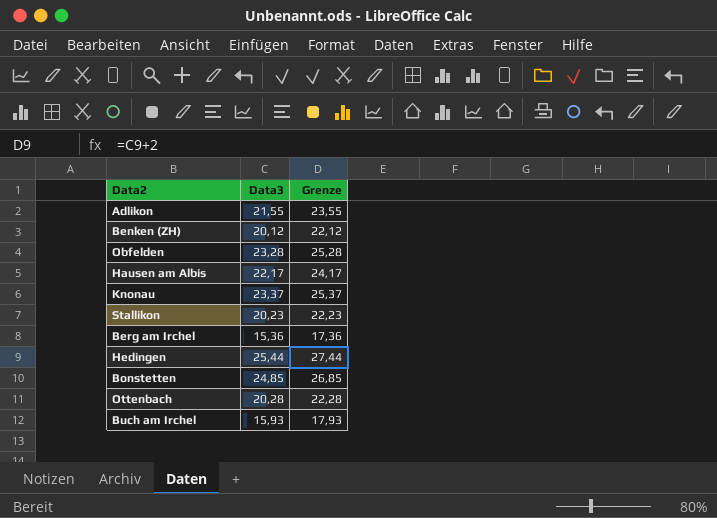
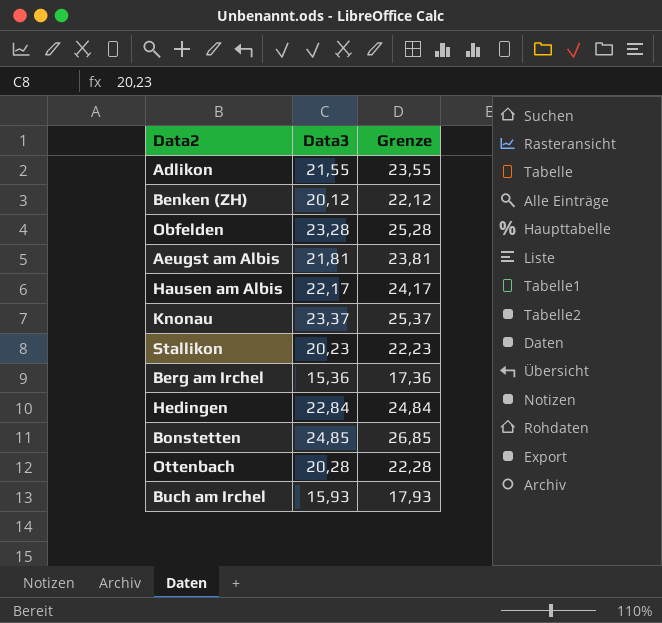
row Aeugst am Albis: none -> 21,81 | 23,81
Hedingen | Data3: 25,44 -> 22,84
Hedingen | Grenze: 27,44 -> 24,84

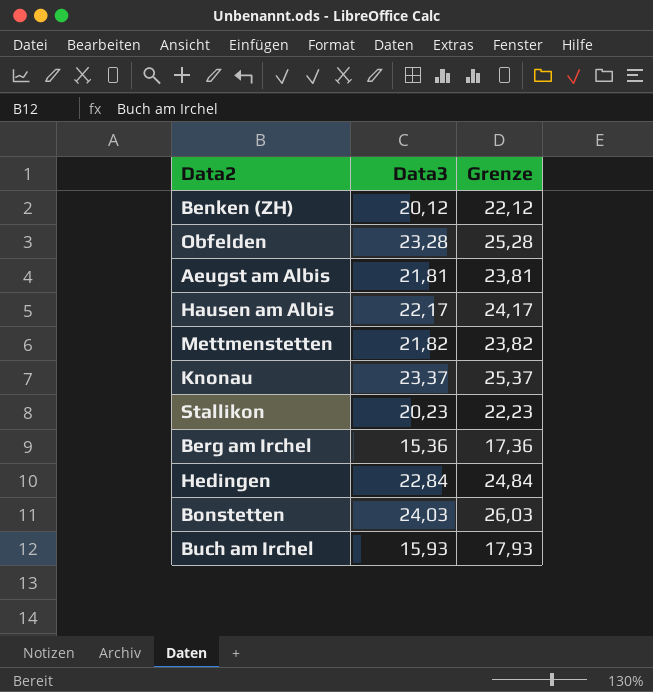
row Adlikon: 21,55 | 23,55 -> none
row Ottenbach: 20,28 | 22,28 -> none
row Mettmenstetten: none -> 21,82 | 23,82
Bonstetten | Data3: 24,85 -> 24,03
Bonstetten | Grenze: 26,85 -> 26,03

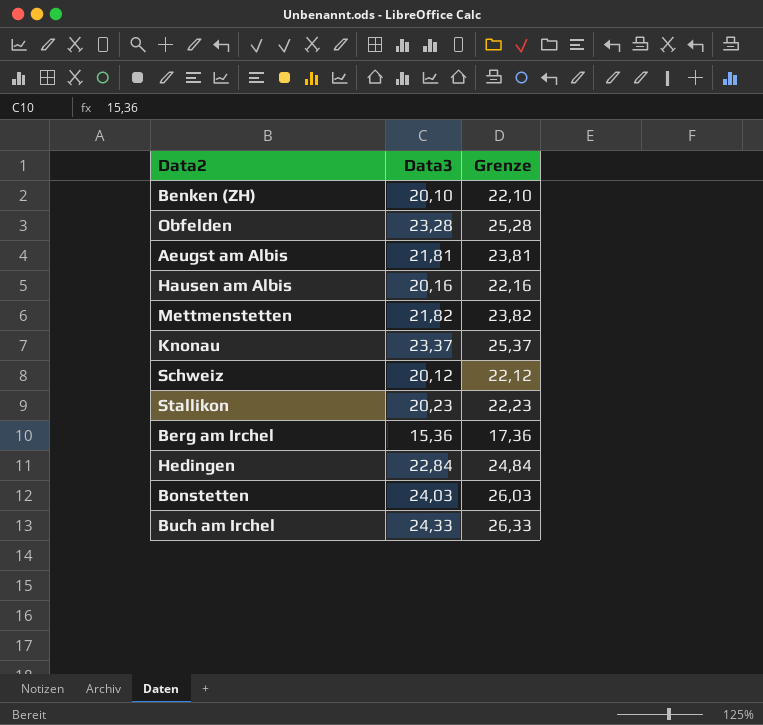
Benken (ZH) | Data3: 20,12 -> 20,10
Benken (ZH) | Grenze: 22,12 -> 22,10
Hausen am Albis | Data3: 22,17 -> 20,16
Hausen am Albis | Grenze: 24,17 -> 22,16
row Schweiz: none -> 20,12 | 22,12
Buch am Irchel | Data3: 15,93 -> 24,33
Buch am Irchel | Grenze: 17,93 -> 26,33

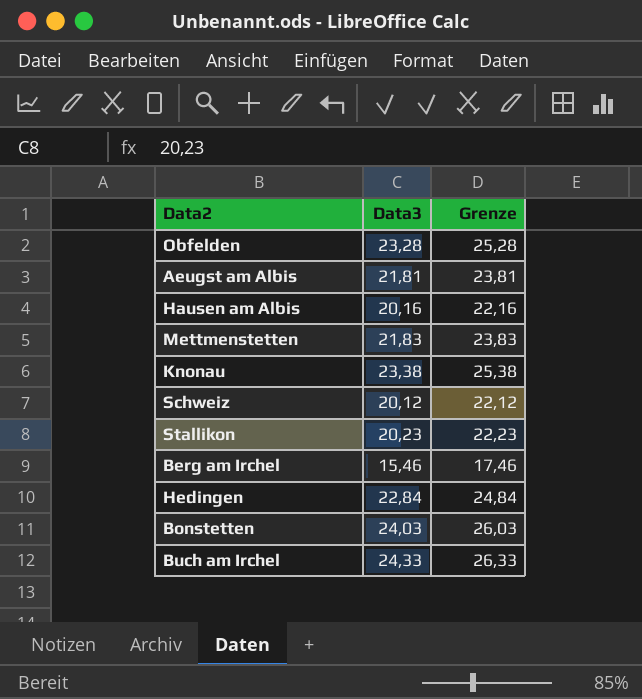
row Benken (ZH): 20,10 | 22,10 -> none
Mettmenstetten | Data3: 21,82 -> 21,83
Mettmenstetten | Grenze: 23,82 -> 23,83
Knonau | Data3: 23,37 -> 23,38
Knonau | Grenze: 25,37 -> 25,38
Berg am Irchel | Data3: 15,36 -> 15,46
Berg am Irchel | Grenze: 17,36 -> 17,46

